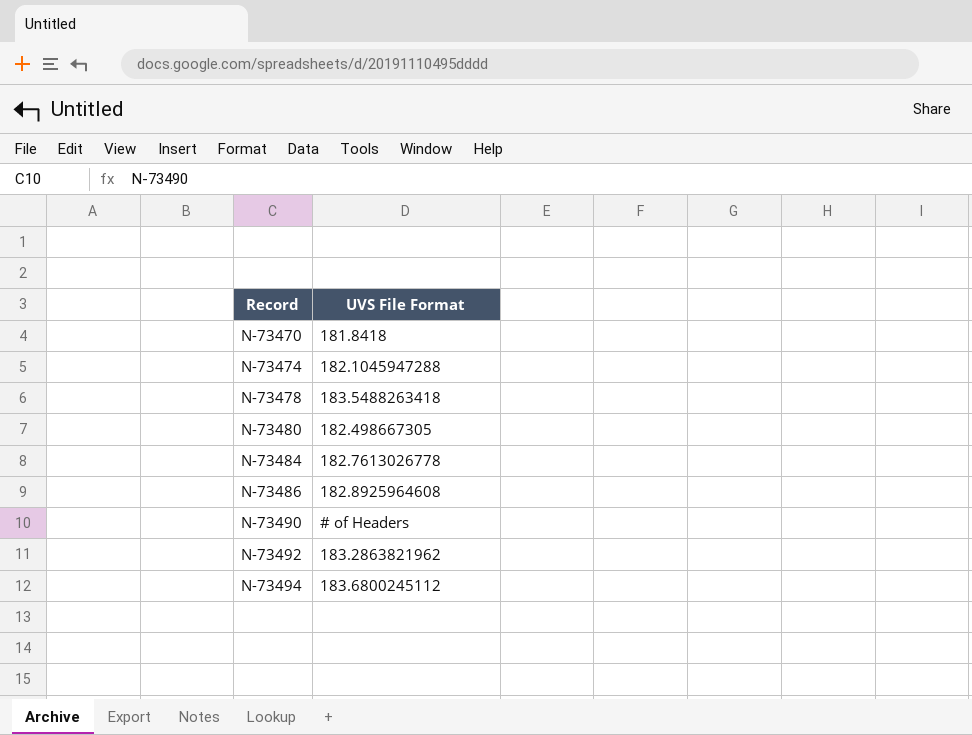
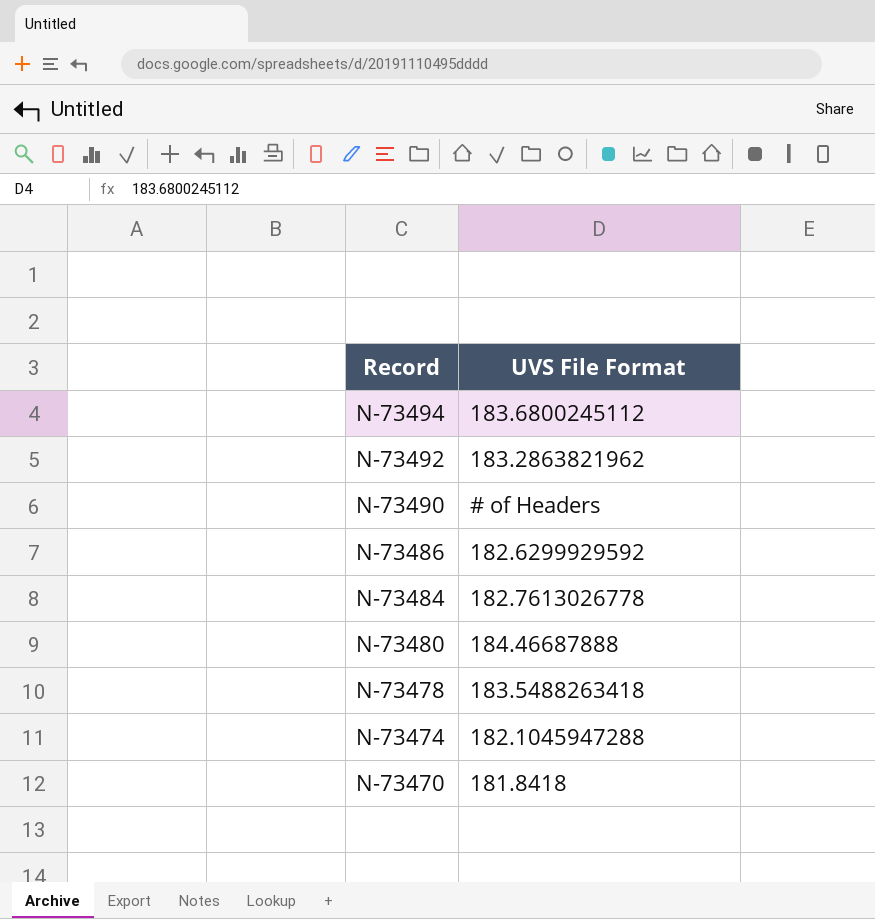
row order: Record ascending -> Record descending
N-73486 | UVS File Format: 182.8925964608 -> 182.6299929592
N-73480 | UVS File Format: 182.498667305 -> 184.46687888

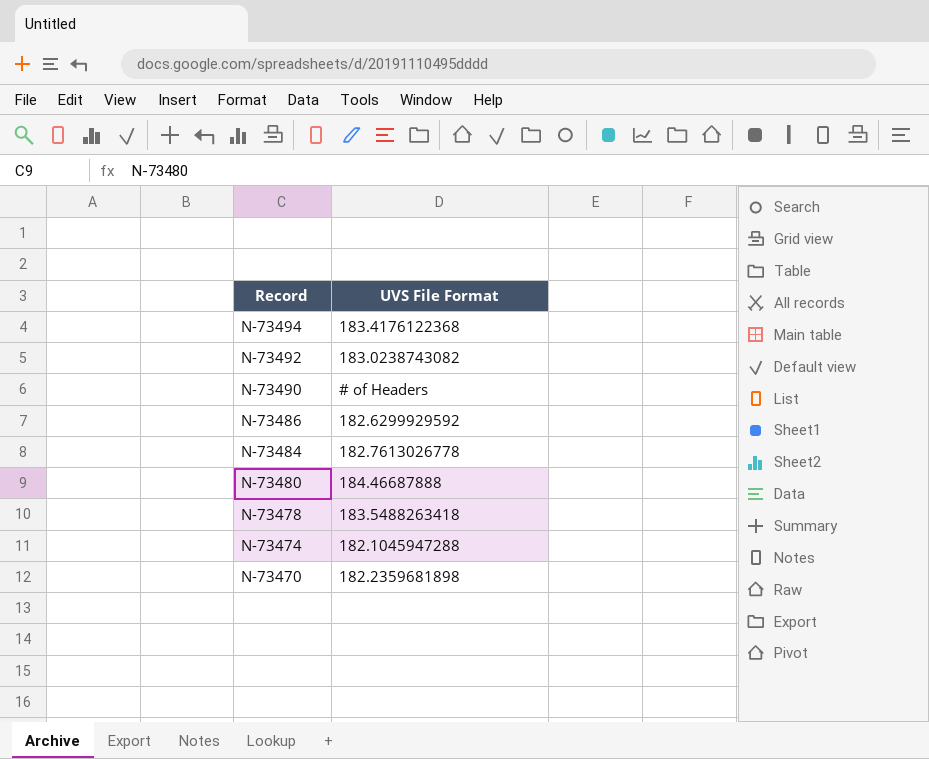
N-73494 | UVS File Format: 183.6800245112 -> 183.4176122368
N-73492 | UVS File Format: 183.2863821962 -> 183.0238743082
N-73470 | UVS File Format: 181.8418 -> 182.2359681898

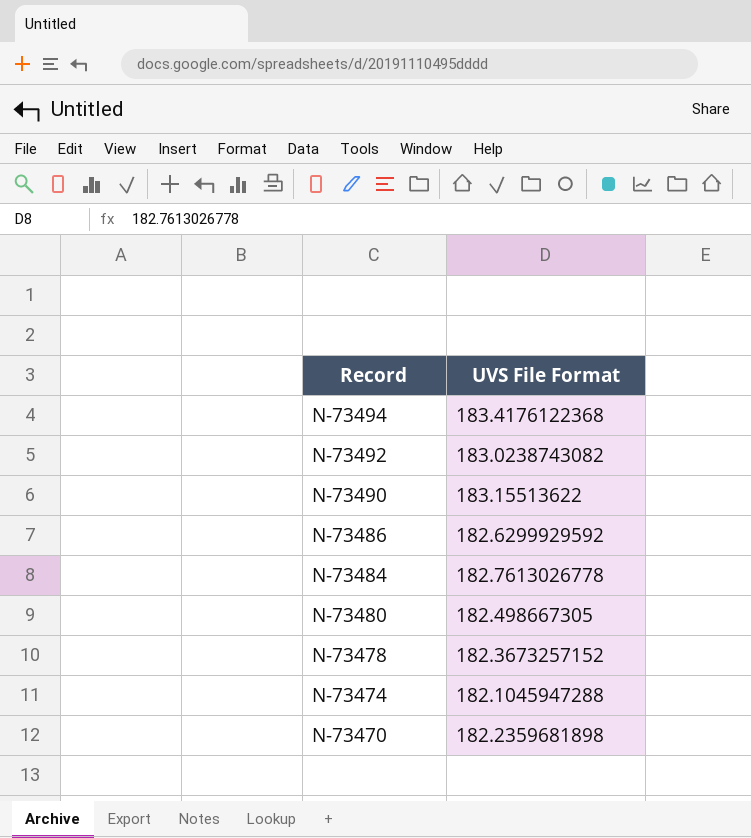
N-73490 | UVS File Format: # of Headers -> 183.15513622
N-73480 | UVS File Format: 184.46687888 -> 182.498667305
N-73478 | UVS File Format: 183.5488263418 -> 182.3673257152

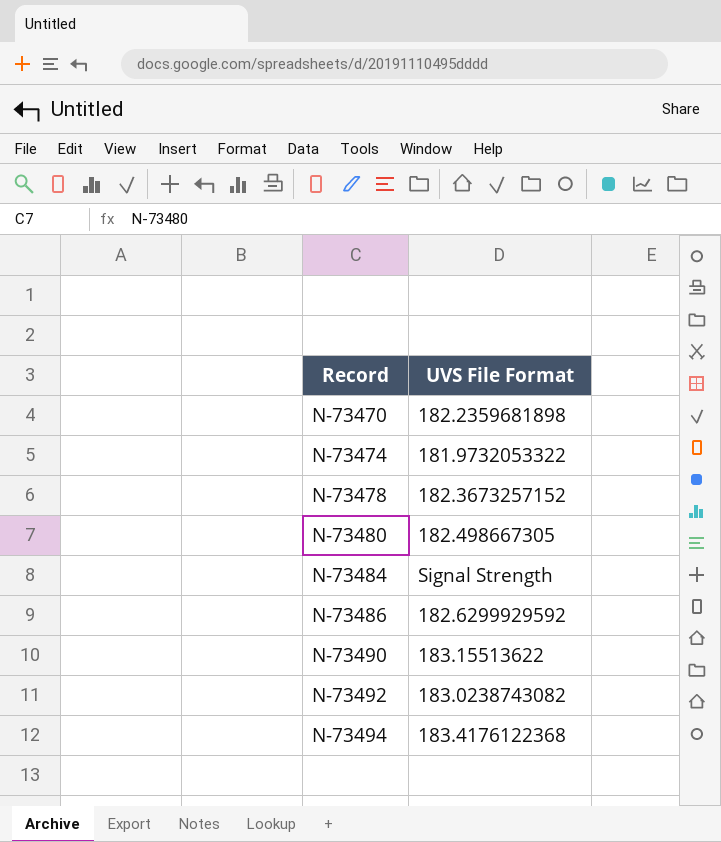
row order: Record descending -> Record ascending
N-73474 | UVS File Format: 182.1045947288 -> 181.9732053322
N-73484 | UVS File Format: 182.7613026778 -> Signal Strength

